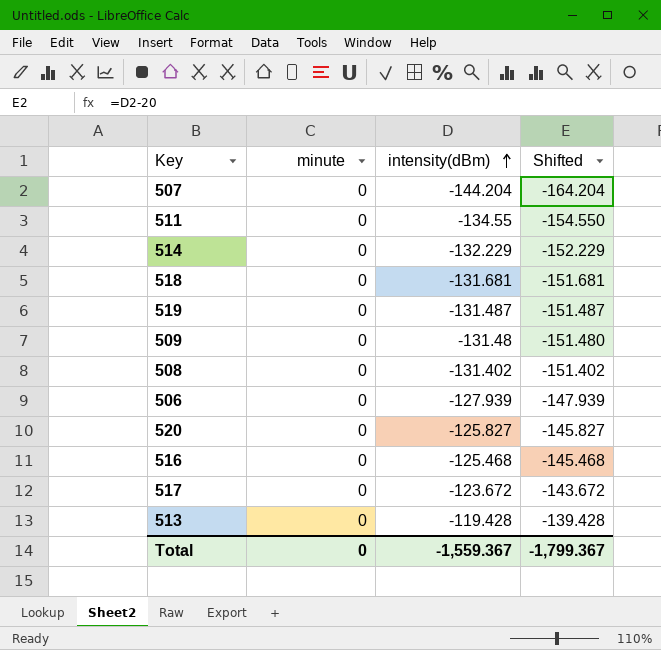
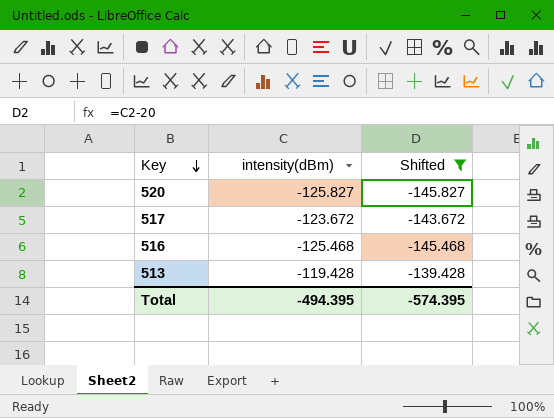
filter: none -> Shifted >= -145.827
row order: intensity(dBm) ascending -> Key descending
column minute | position: 2 -> none
Total | intensity(dBm): -1,559.367 -> -494.395
Total | Shifted: -1,799.367 -> -574.395

